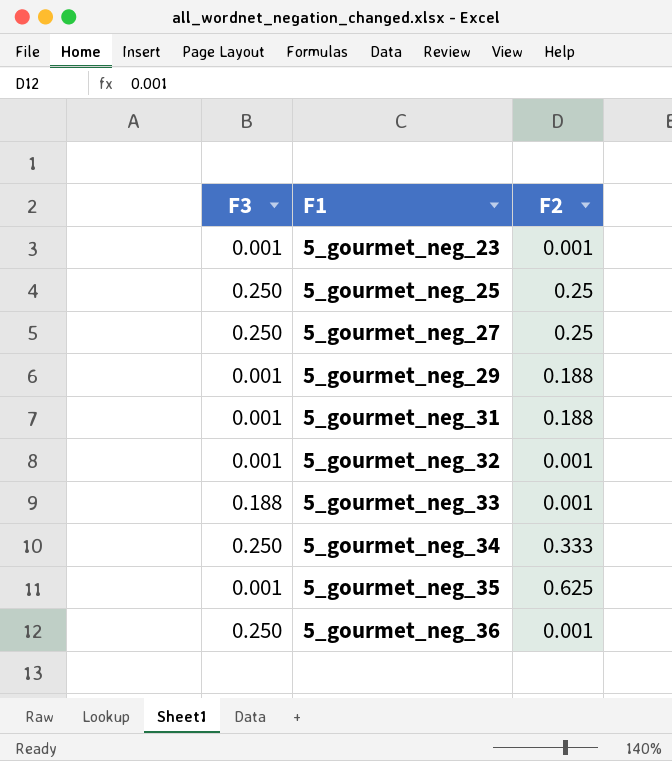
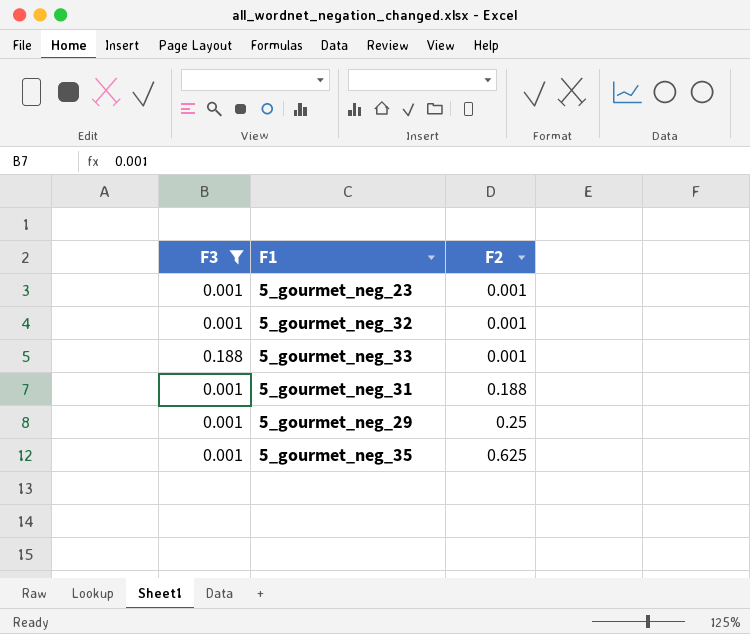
filter: none -> F3 != 0.250
row order: F1 ascending -> F2 ascending
5_gourmet_neg_29 | F2: 0.188 -> 0.25

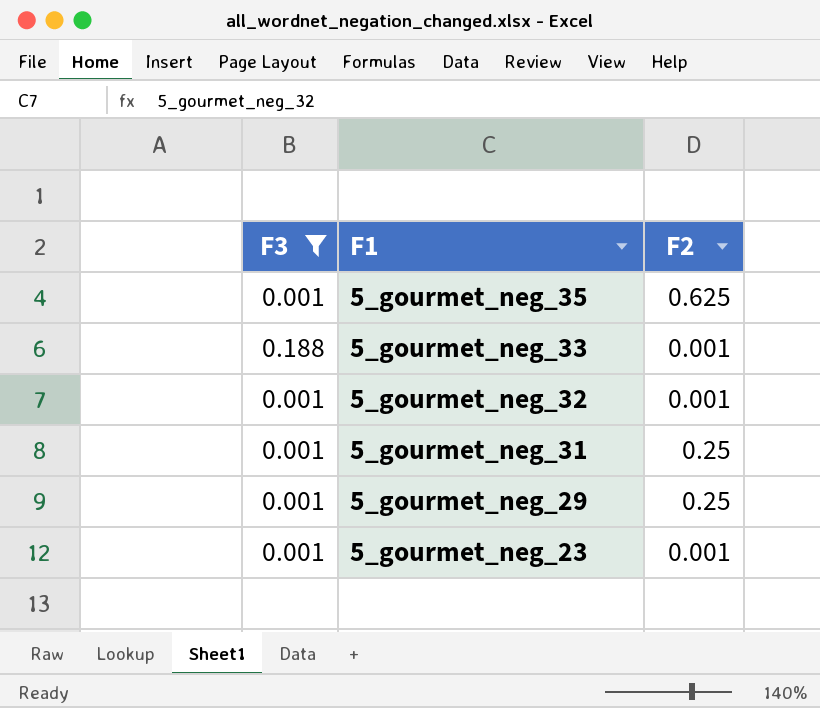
row order: F2 ascending -> F1 descending
5_gourmet_neg_31 | F2: 0.188 -> 0.25

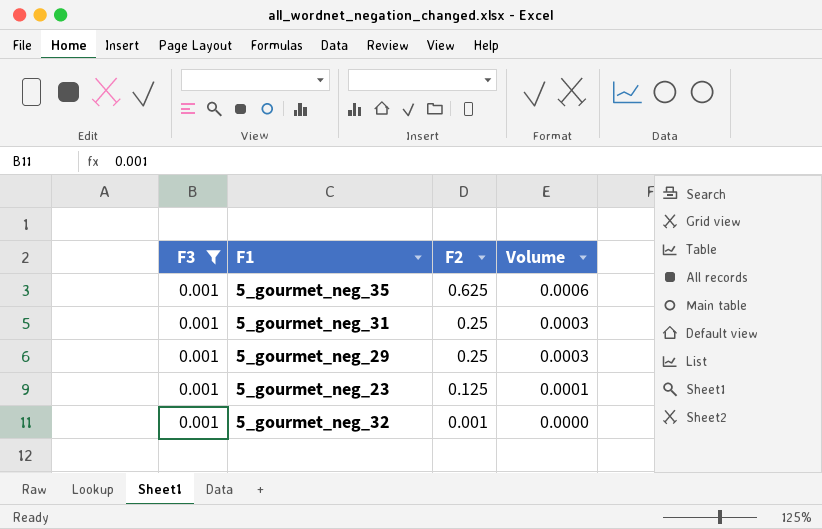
row order: F1 descending -> F2 descending
column Volume | formula: none -> [F3] * [F2]
row 5_gourmet_neg_33: 0.188 | 0.001 -> none
5_gourmet_neg_23 | F2: 0.001 -> 0.125

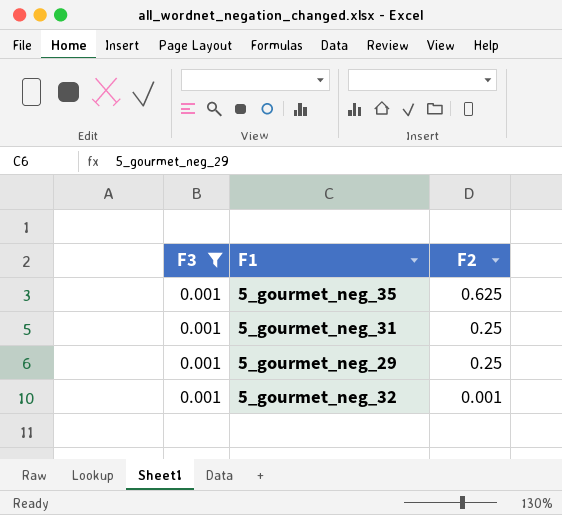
column Volume | formula: [F3] * [F2] -> none
row 5_gourmet_neg_23: 0.001 | 0.125 | 0.0001 -> none

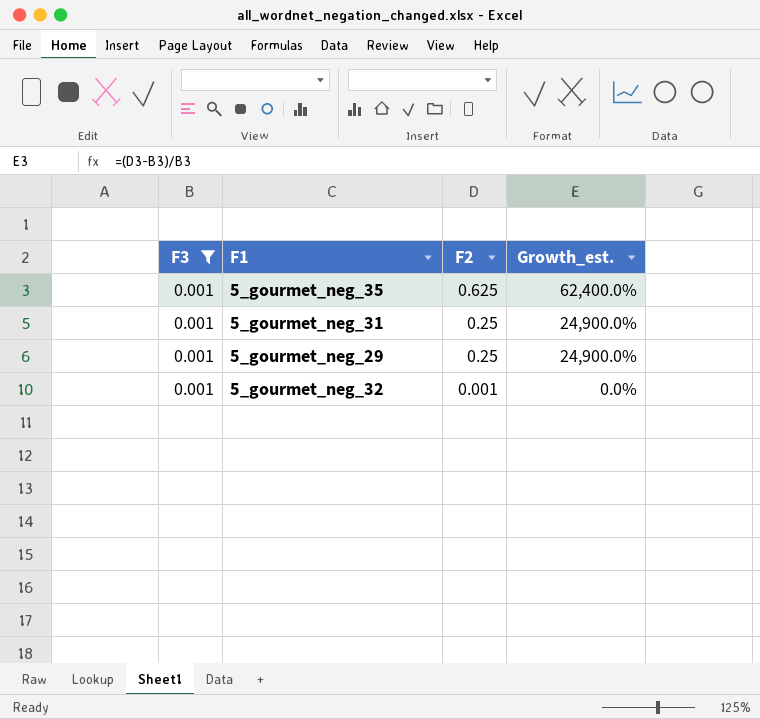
column Growth_est. | formula: none -> ([F2] - [F3]) / [F3]

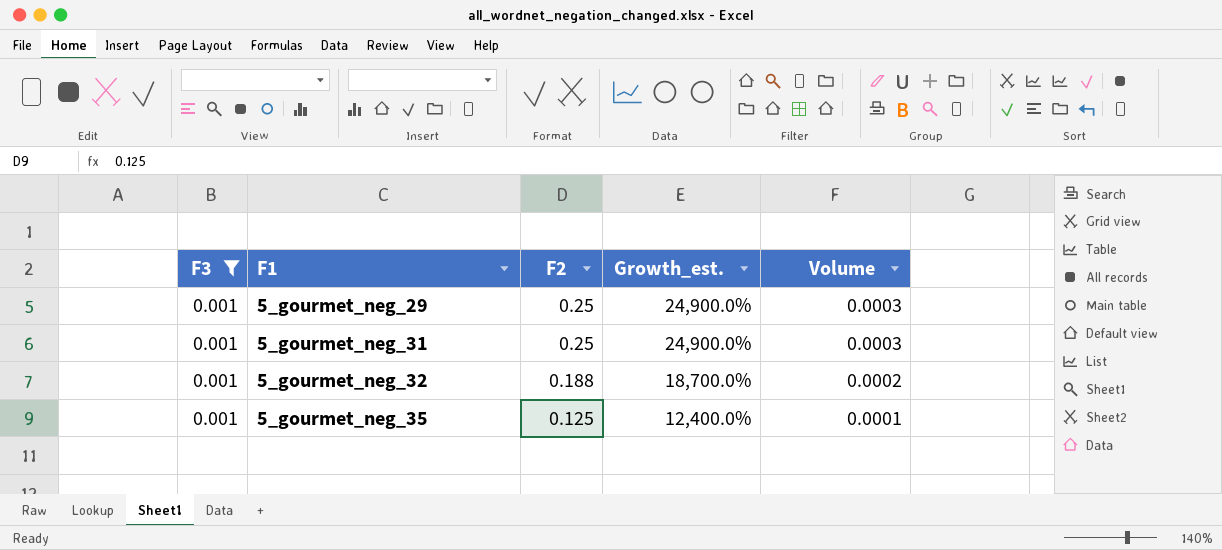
row order: F2 descending -> F1 ascending
column Volume | formula: none -> [F3] * [F2]
5_gourmet_neg_32 | F2: 0.001 -> 0.188
5_gourmet_neg_32 | Growth_est.: 0.0% -> 18,700.0%
5_gourmet_neg_35 | F2: 0.625 -> 0.125
5_gourmet_neg_35 | Growth_est.: 62,400.0% -> 12,400.0%

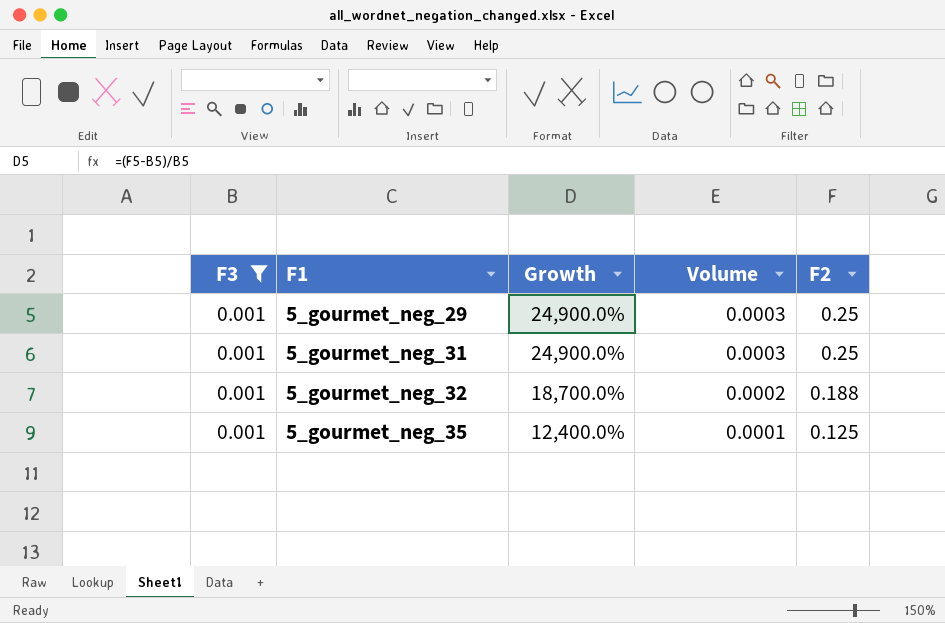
column name: Growth_est. -> Growth
column F2 | position: 3 -> 5

